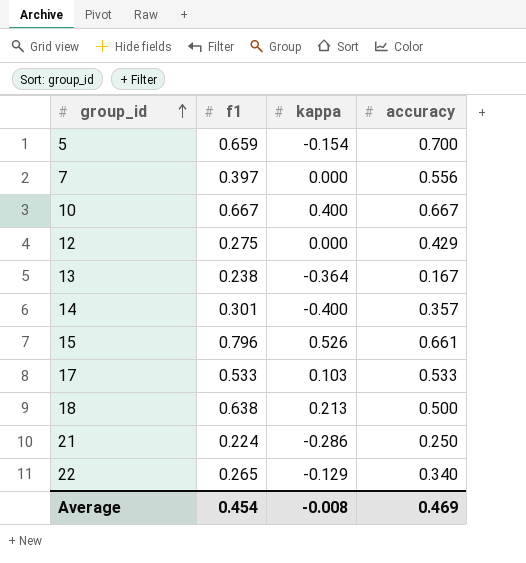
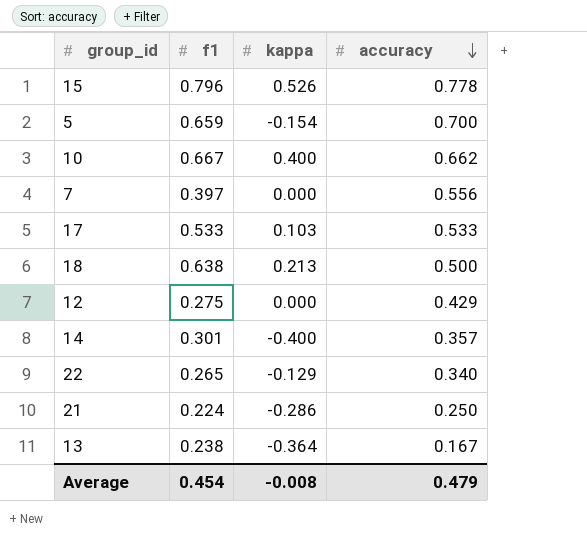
row order: group_id ascending -> accuracy descending
15 | accuracy: 0.661 -> 0.778
10 | accuracy: 0.667 -> 0.662
Average | accuracy: 0.469 -> 0.479

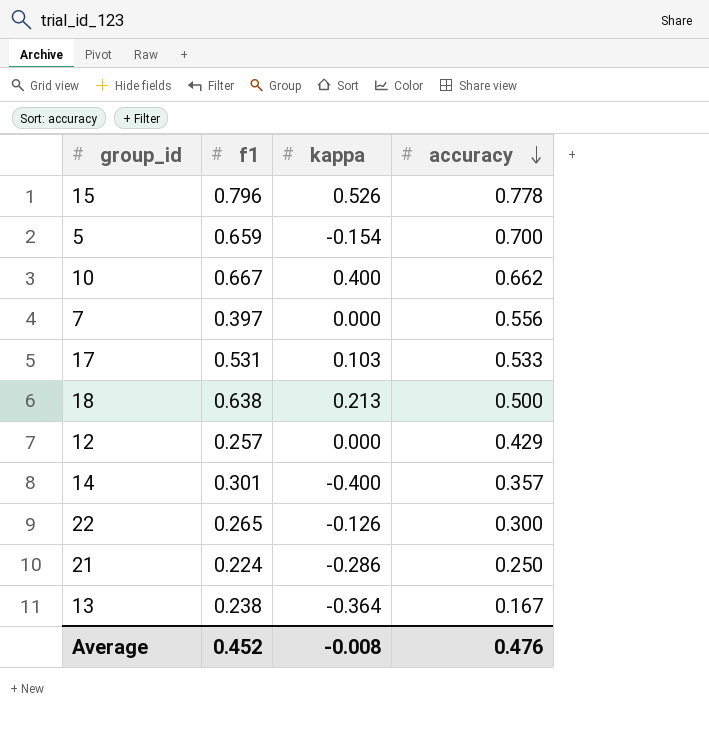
17 | f1: 0.533 -> 0.531
12 | f1: 0.275 -> 0.257
22 | kappa: -0.129 -> -0.126
22 | accuracy: 0.340 -> 0.300
Average | f1: 0.454 -> 0.452
Average | accuracy: 0.479 -> 0.476

